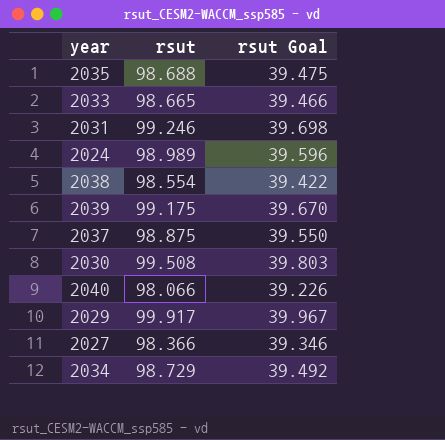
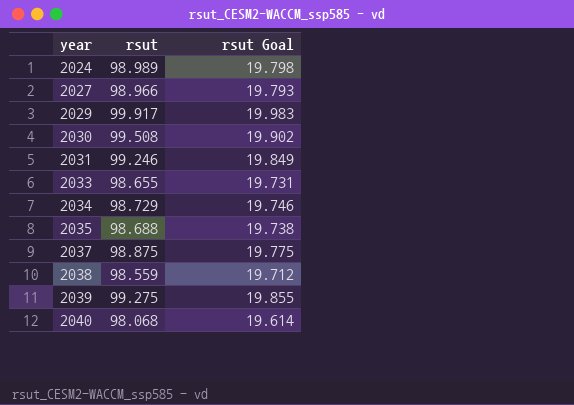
row order: none -> year ascending
column rsut Goal | formula: [rsut] * 0.4 -> [rsut] * 0.2
2027 | rsut: 98.366 -> 98.966
2033 | rsut: 98.665 -> 98.655
2038 | rsut: 98.554 -> 98.559
2039 | rsut: 99.175 -> 99.275
2040 | rsut: 98.066 -> 98.068

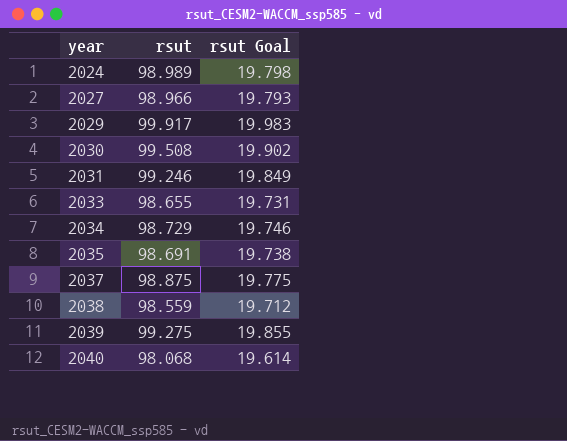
2035 | rsut: 98.688 -> 98.691

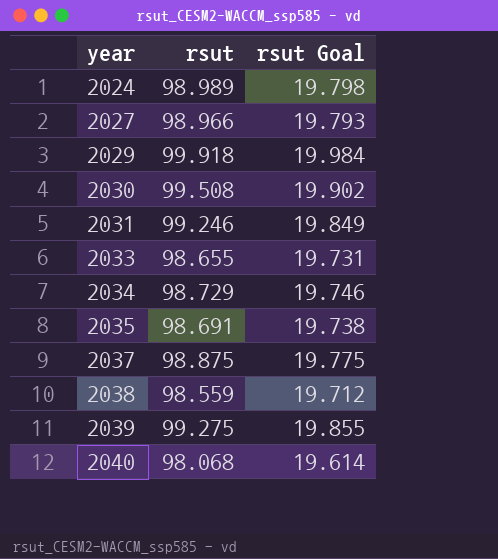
2029 | rsut: 99.917 -> 99.918
2029 | rsut Goal: 19.983 -> 19.984

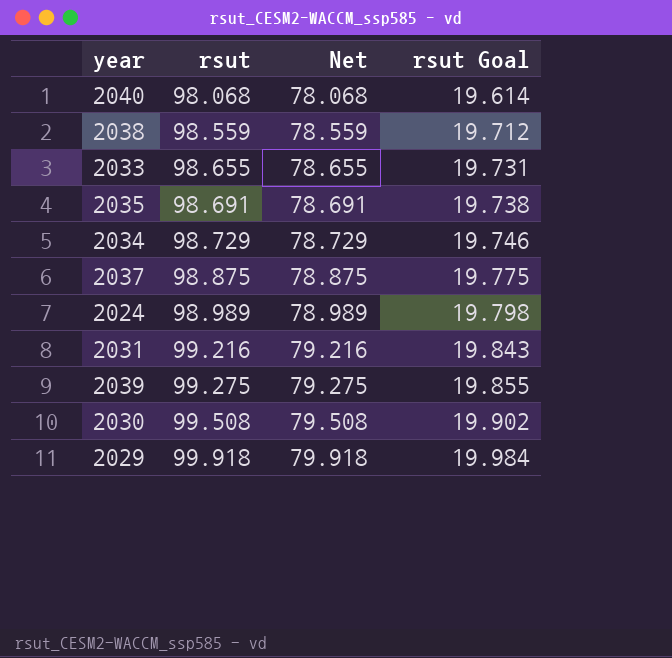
row order: year ascending -> rsut ascending
column Net | formula: none -> [rsut] - 20
row 2027: 98.966 | 19.793 -> none
2031 | rsut: 99.246 -> 99.216
2031 | rsut Goal: 19.849 -> 19.843

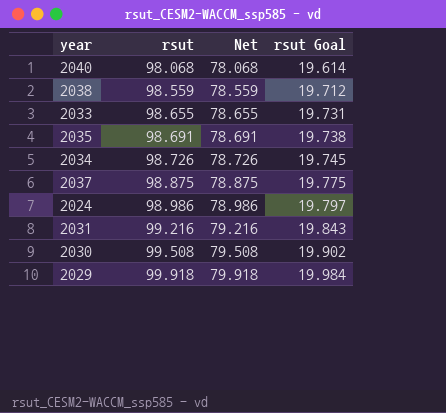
row 2039: 99.275 | 79.275 | 19.855 -> none
2034 | rsut: 98.729 -> 98.726
2034 | Net: 78.729 -> 78.726
2034 | rsut Goal: 19.746 -> 19.745
2024 | rsut: 98.989 -> 98.986
2024 | Net: 78.989 -> 78.986
2024 | rsut Goal: 19.798 -> 19.797

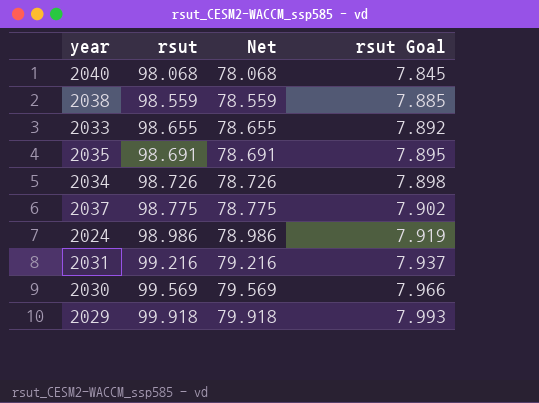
column rsut Goal | formula: [rsut] * 0.2 -> [rsut] * 0.08
2037 | rsut: 98.875 -> 98.775
2037 | Net: 78.875 -> 78.775
2030 | rsut: 99.508 -> 99.569
2030 | Net: 79.508 -> 79.569

